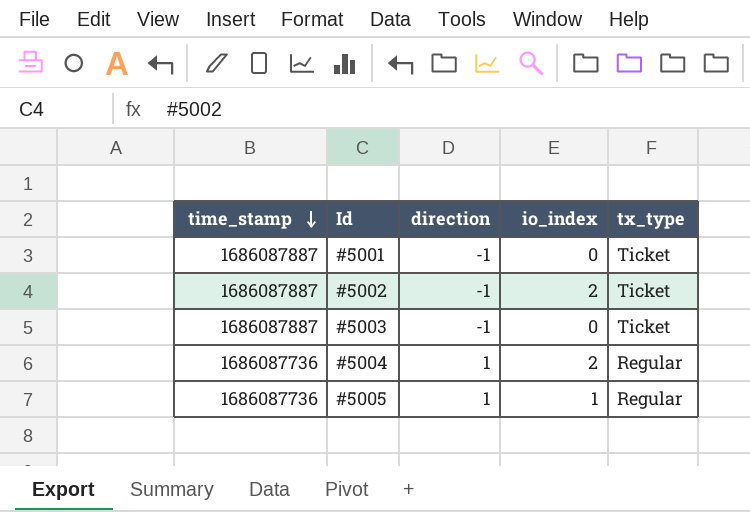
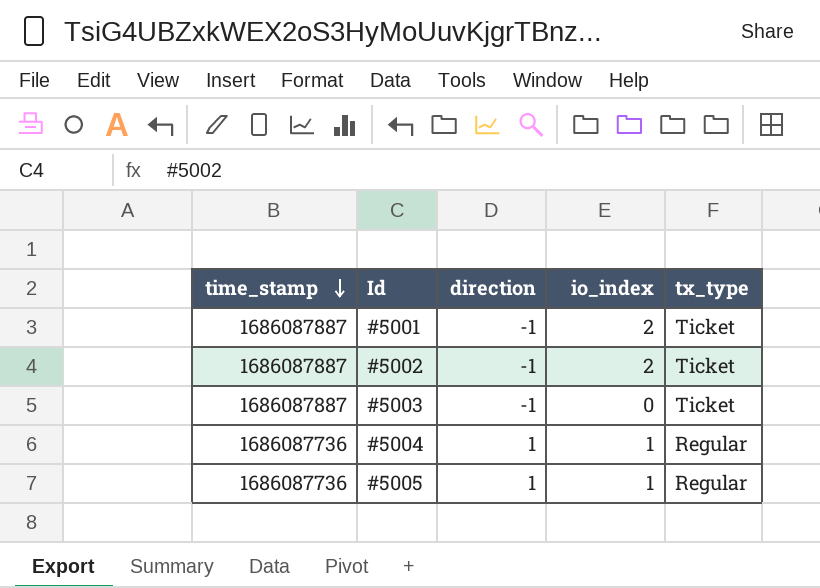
#5001 | io_index: 0 -> 2
#5004 | io_index: 2 -> 1

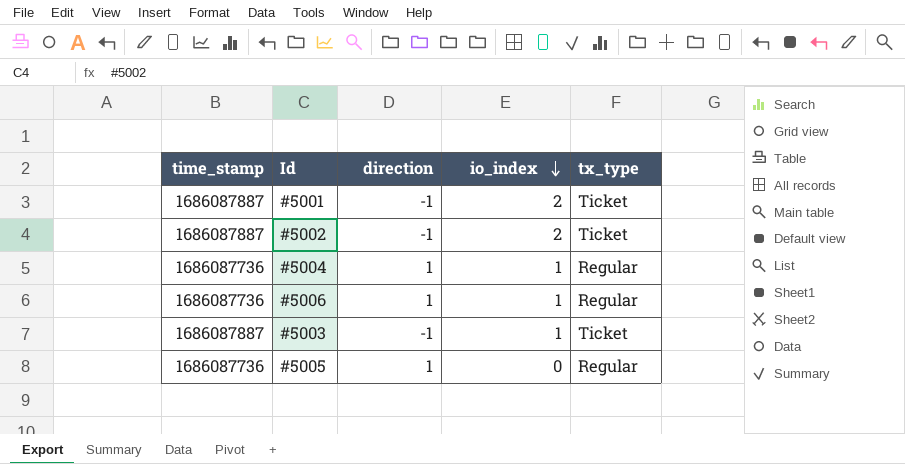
row order: time_stamp descending -> io_index descending
row #5006: none -> 1686087736 | 1 | 1 | Regular
#5003 | io_index: 0 -> 1
#5005 | io_index: 1 -> 0

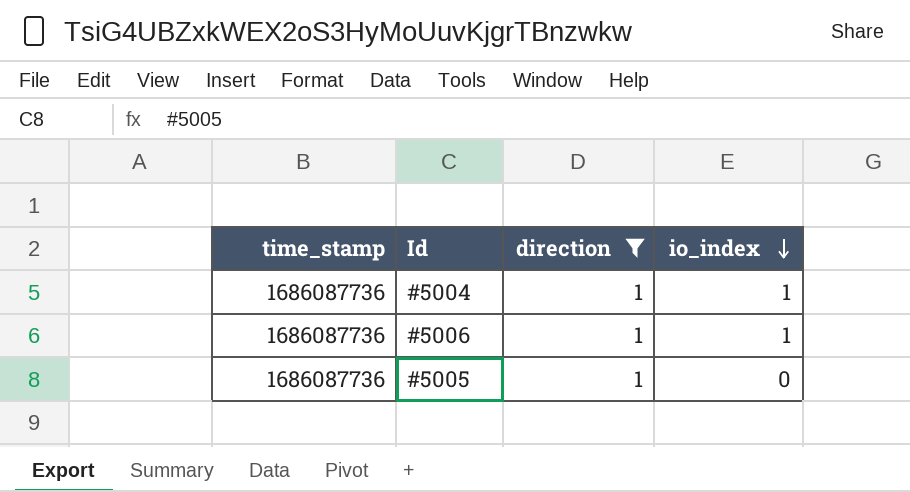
filter: none -> direction = 1
column tx_type | position: 5 -> none

